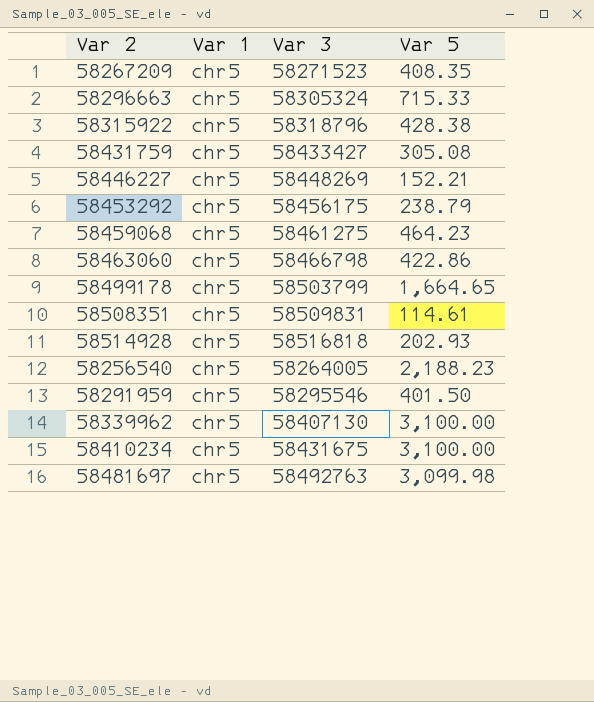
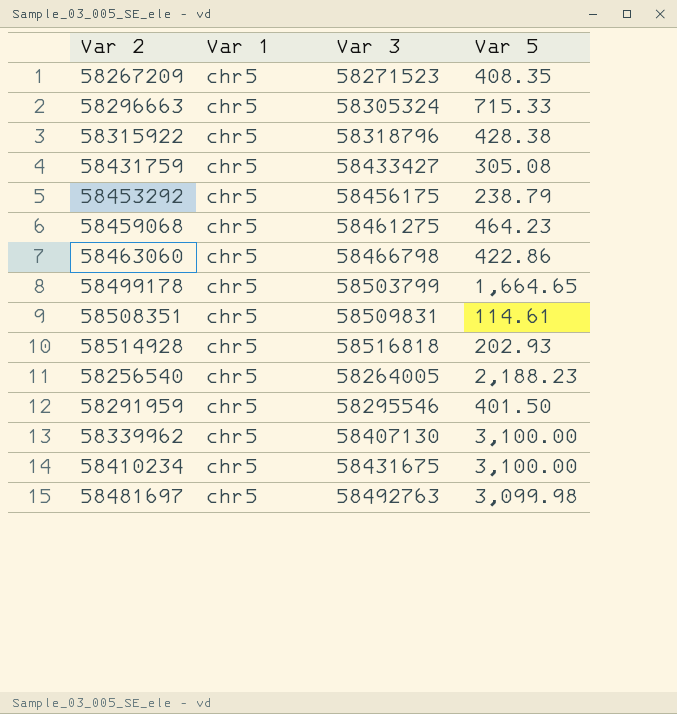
row 58446227: chr5 | 58448269 | 152.21 -> none

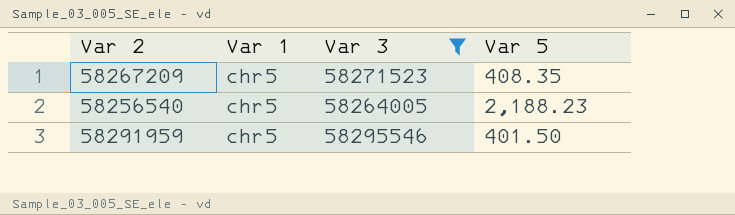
filter: none -> Var 3 <= 58295546

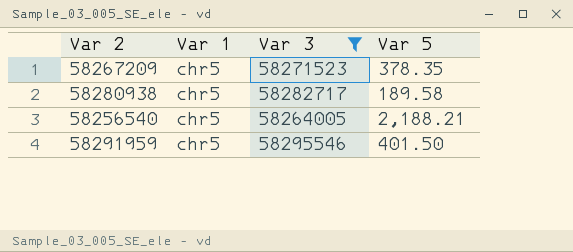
58267209 | Var 5: 408.35 -> 378.35
row 58280938: none -> chr5 | 58282717 | 189.58
58256540 | Var 5: 2,188.23 -> 2,188.21

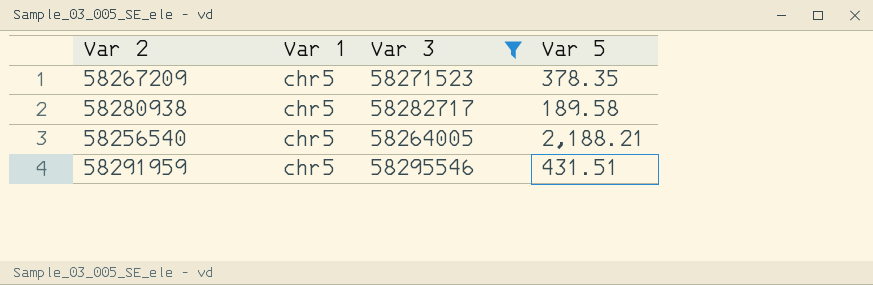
58291959 | Var 5: 401.50 -> 431.51

